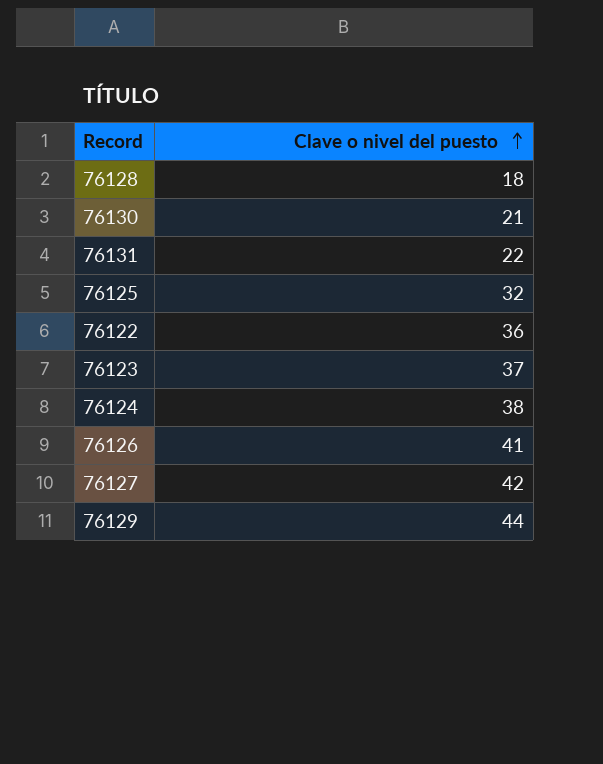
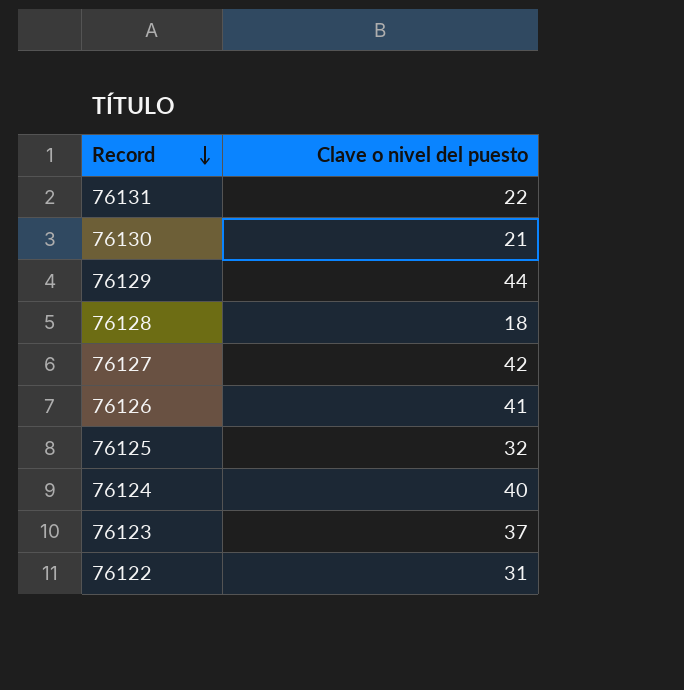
row order: Clave o nivel del puesto ascending -> Record descending
76124 | Clave o nivel del puesto: 38 -> 40
76122 | Clave o nivel del puesto: 36 -> 31

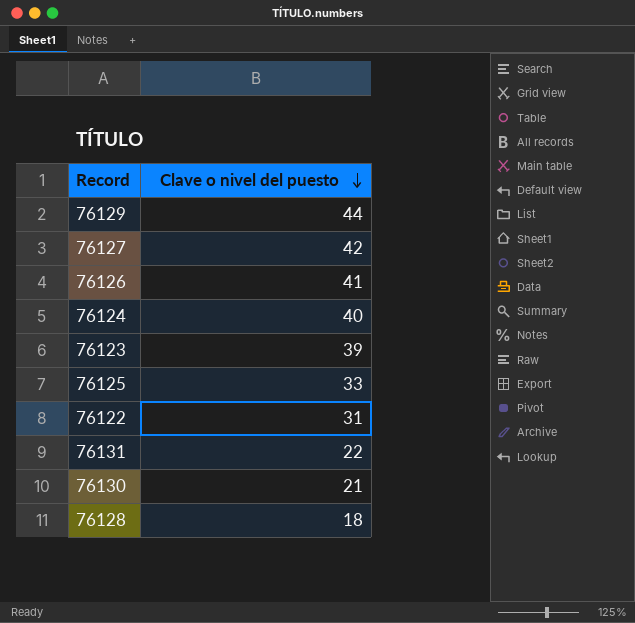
row order: Record descending -> Clave o nivel del puesto descending
76123 | Clave o nivel del puesto: 37 -> 39
76125 | Clave o nivel del puesto: 32 -> 33

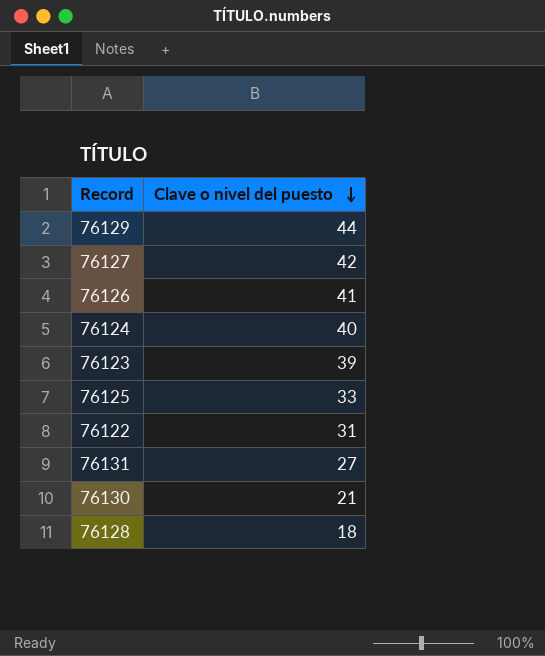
76131 | Clave o nivel del puesto: 22 -> 27

